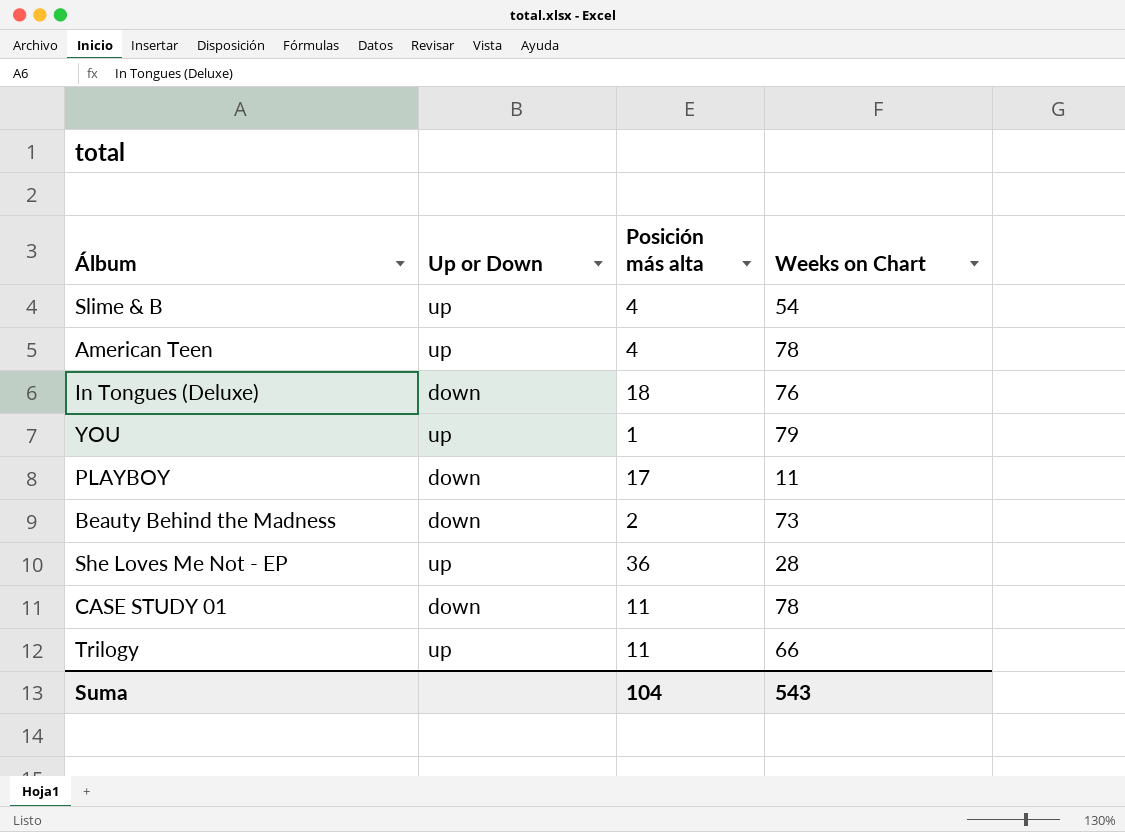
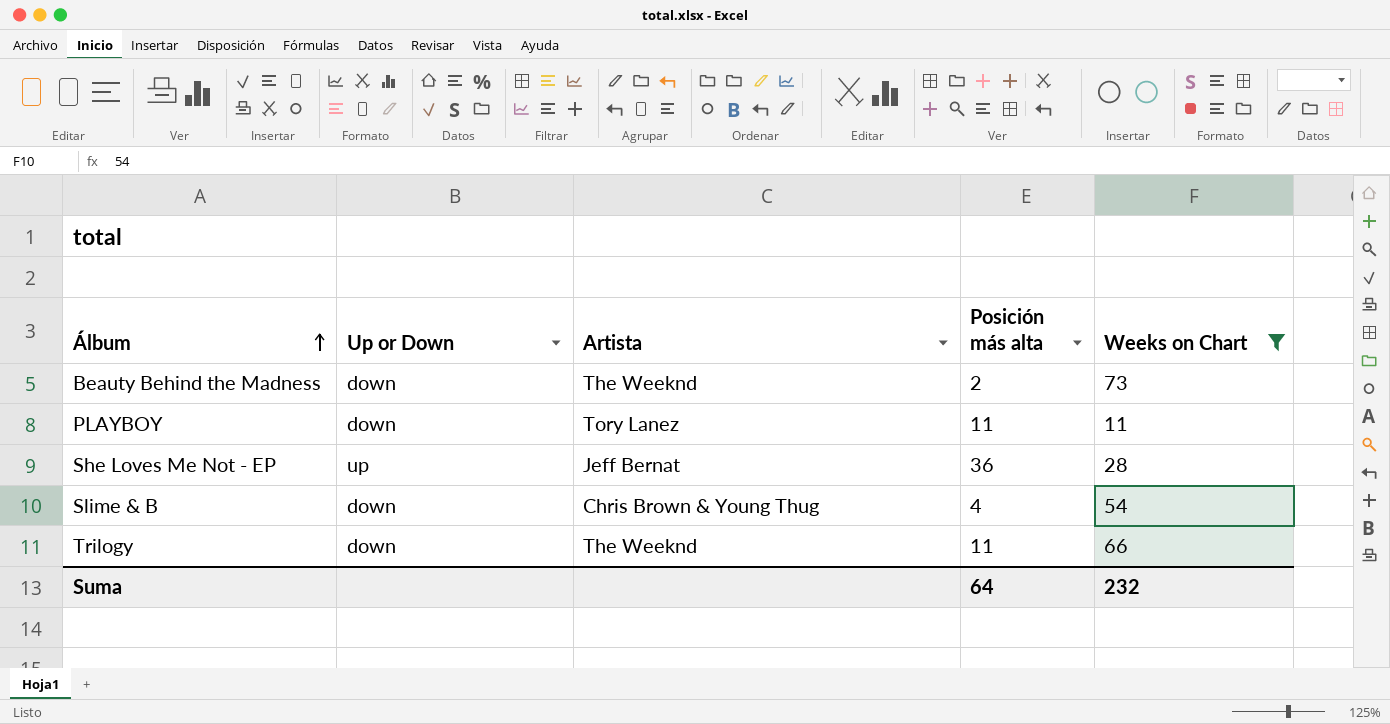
filter: none -> Weeks on Chart <= 73
row order: none -> Álbum ascending
column Artista | position: none -> 3
PLAYBOY | Posición más alta: 17 -> 11
Slime & B | Up or Down: up -> down
Trilogy | Up or Down: up -> down
Suma | Posición más alta: 104 -> 64
Suma | Weeks on Chart: 543 -> 232

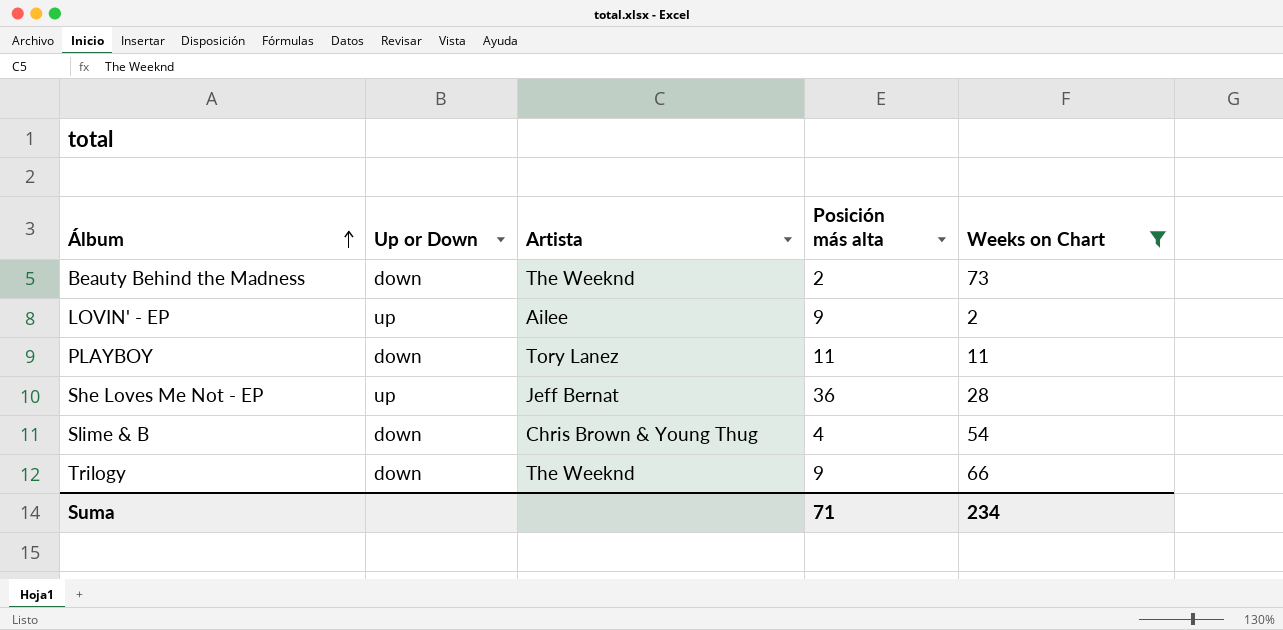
row LOVIN' - EP: none -> up | Ailee | 9 | 2
Trilogy | Posición más alta: 11 -> 9
Suma | Posición más alta: 64 -> 71
Suma | Weeks on Chart: 232 -> 234

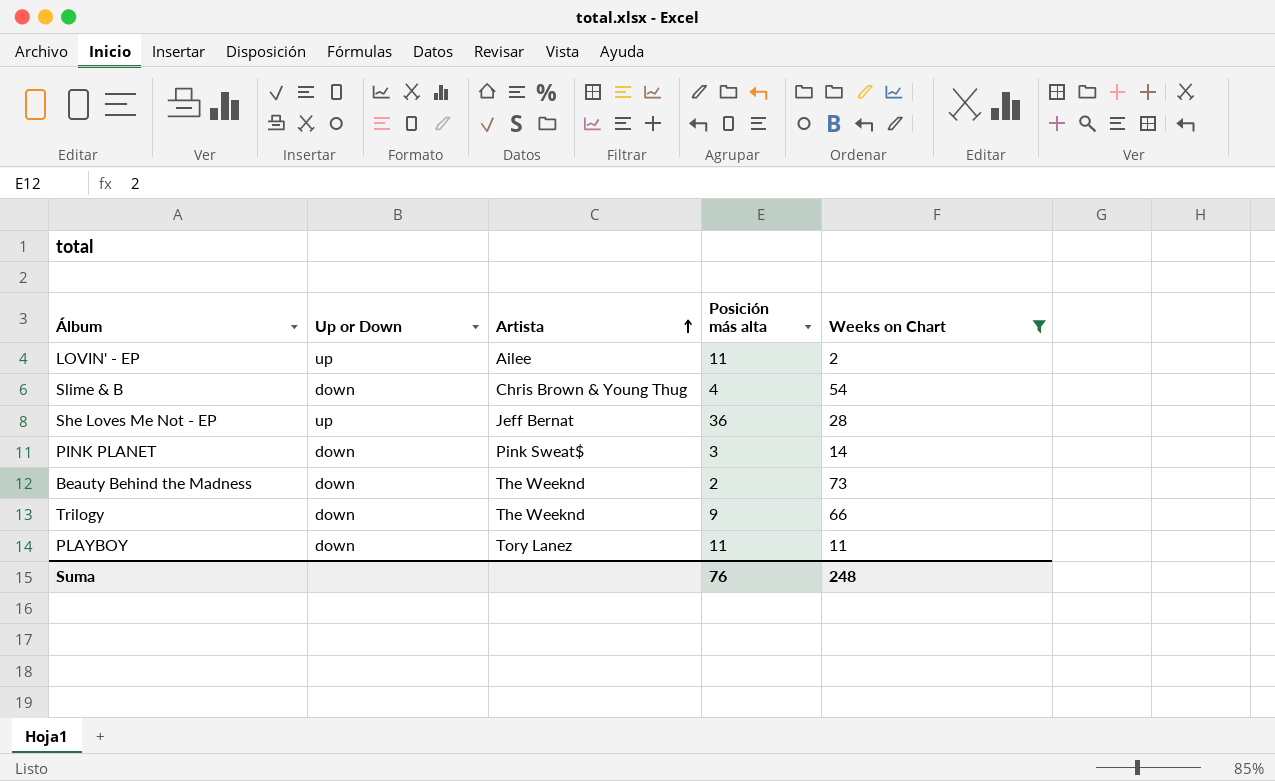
row order: Álbum ascending -> Artista ascending
LOVIN' - EP | Posición más alta: 9 -> 11
row PINK PLANET: none -> down | Pink Sweat$ | 3 | 14
Suma | Posición más alta: 71 -> 76
Suma | Weeks on Chart: 234 -> 248

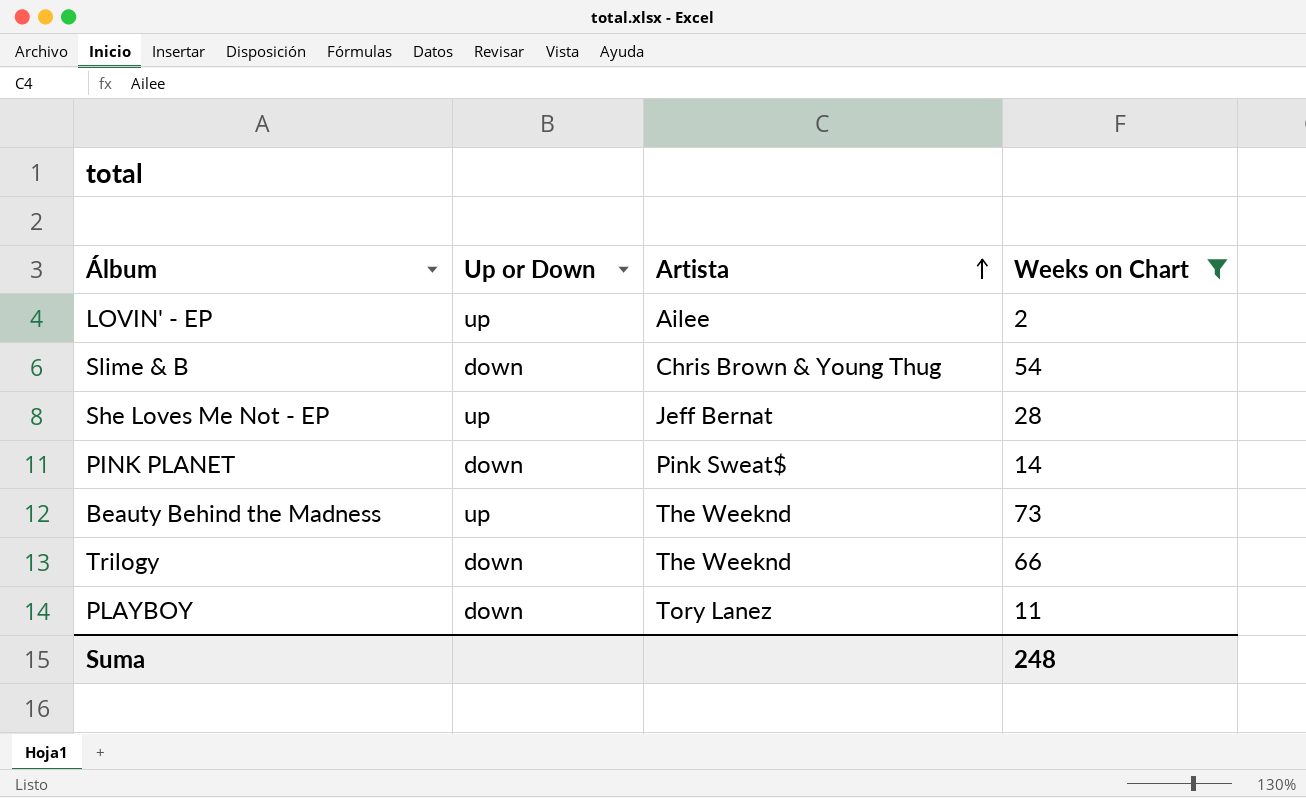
column Posición más alta | position: 4 -> none
Beauty Behind the Madness | Up or Down: down -> up

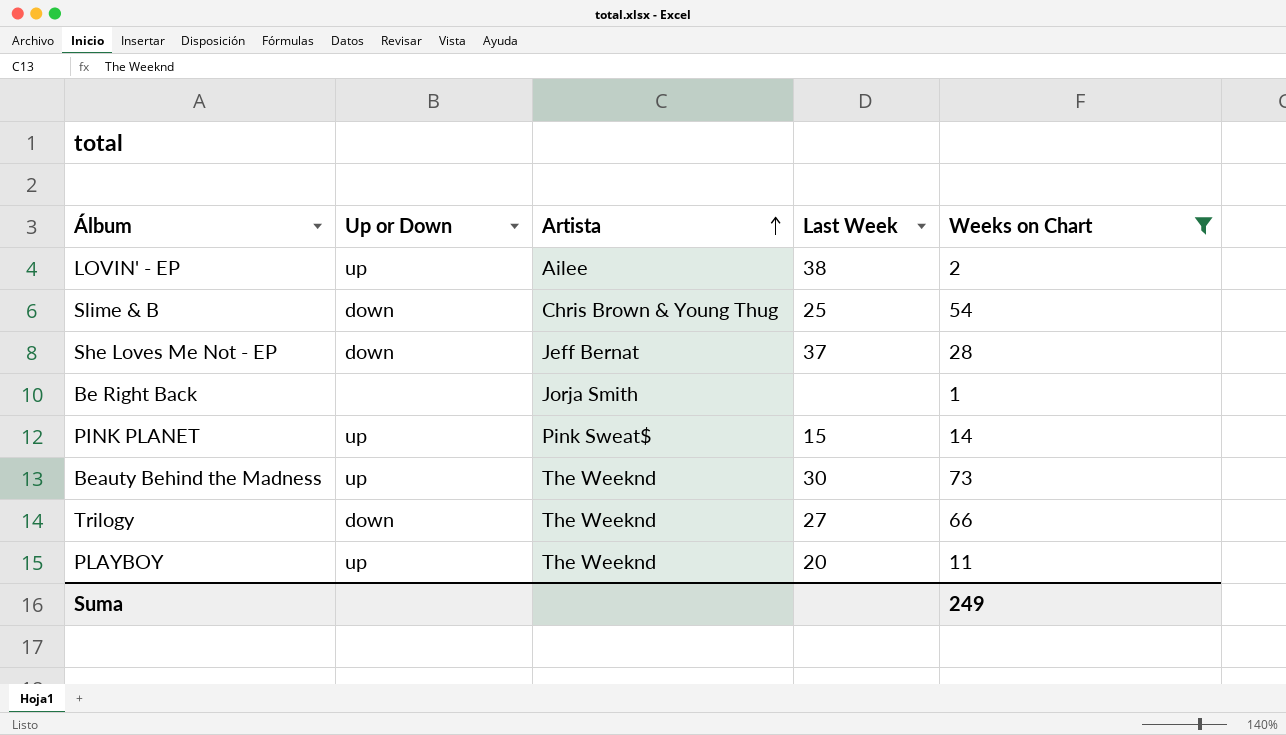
column Last Week | position: none -> 4
She Loves Me Not - EP | Up or Down: up -> down
row Be Right Back: none -> none | Jorja Smith | none | 1
PINK PLANET | Up or Down: down -> up
PLAYBOY | Up or Down: down -> up
PLAYBOY | Artista: Tory Lanez -> The Weeknd
Suma | Weeks on Chart: 248 -> 249

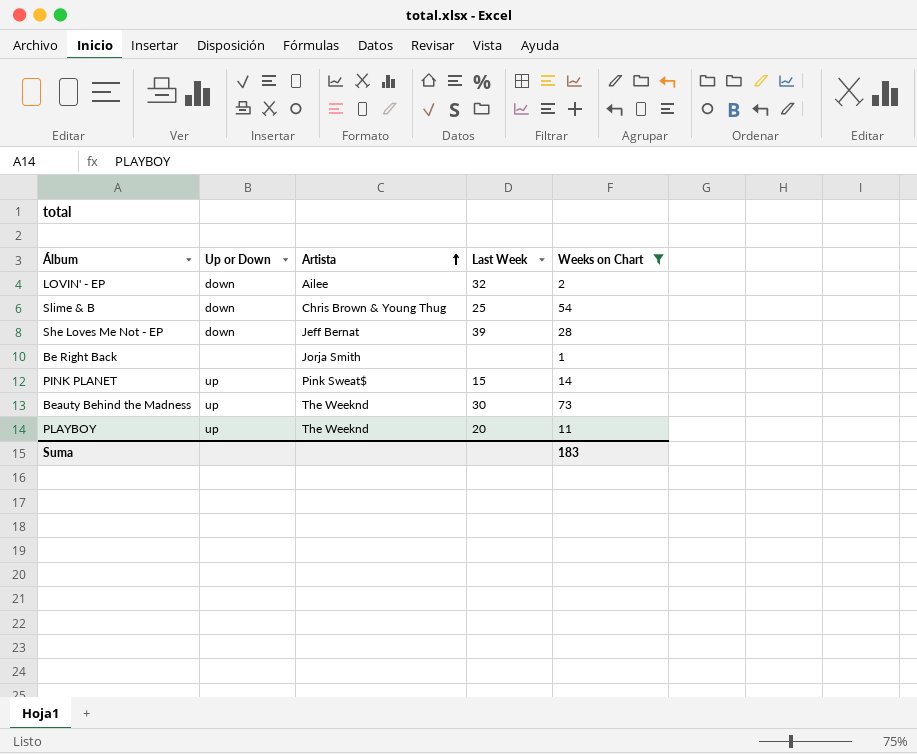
row Trilogy: down | The Weeknd | 27 | 66 -> none
LOVIN' - EP | Up or Down: up -> down
LOVIN' - EP | Last Week: 38 -> 32
She Loves Me Not - EP | Last Week: 37 -> 39
Suma | Weeks on Chart: 249 -> 183

